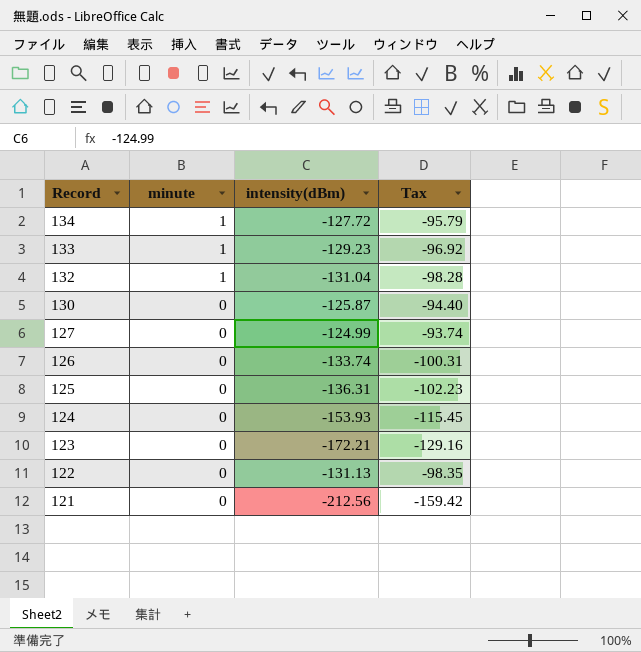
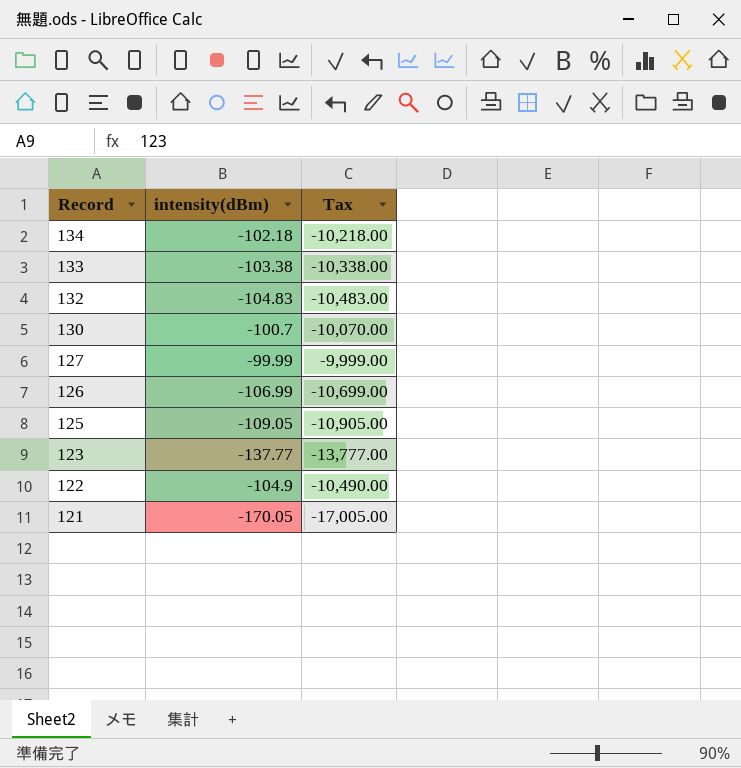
column minute | position: 2 -> none
column Tax | formula: [intensity(dBm)] * 0.75 -> [intensity(dBm)] * 100
row 124: 0 | -153.93 | -115.45 -> none
134 | intensity(dBm): -127.72 -> -102.18
133 | intensity(dBm): -129.23 -> -103.38
132 | intensity(dBm): -131.04 -> -104.83
130 | intensity(dBm): -125.87 -> -100.7
127 | intensity(dBm): -124.99 -> -99.99
126 | intensity(dBm): -133.74 -> -106.99
125 | intensity(dBm): -136.31 -> -109.05
123 | intensity(dBm): -172.21 -> -137.77
122 | intensity(dBm): -131.13 -> -104.9
121 | intensity(dBm): -212.56 -> -170.05

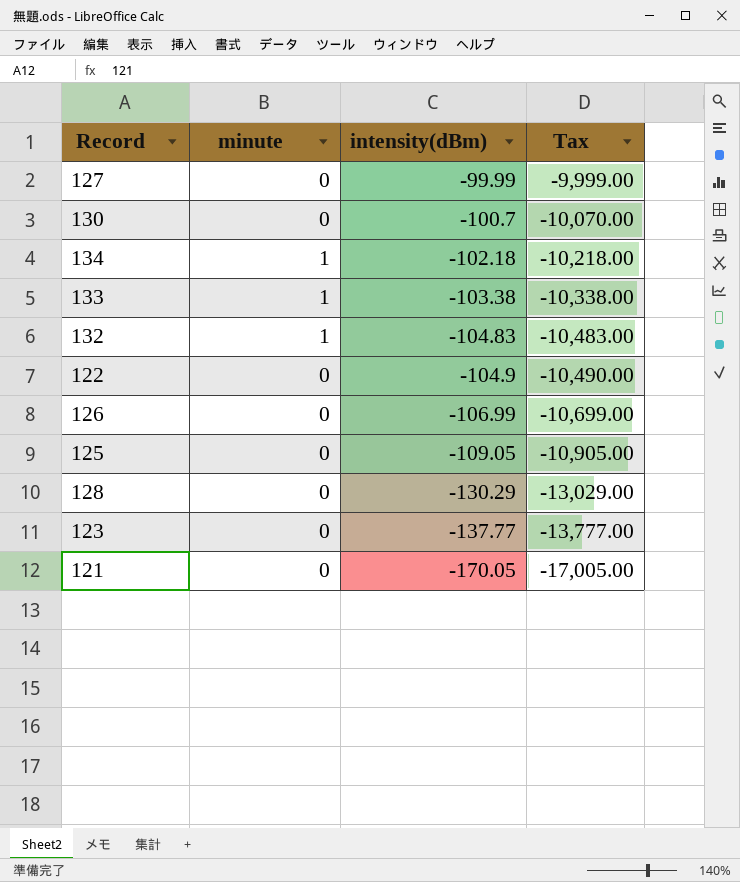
row order: Record descending -> intensity(dBm) descending
column minute | position: none -> 2
row 128: none -> 0 | -130.29 | -13,029.00

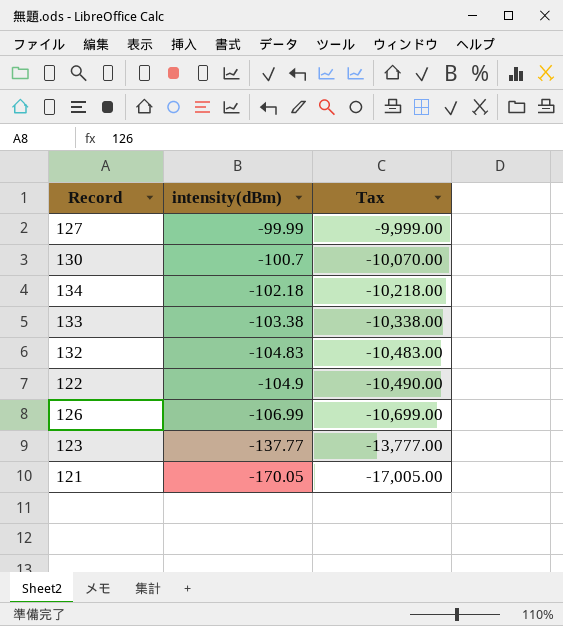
column minute | position: 2 -> none
row 125: 0 | -109.05 | -10,905.00 -> none
row 128: 0 | -130.29 | -13,029.00 -> none

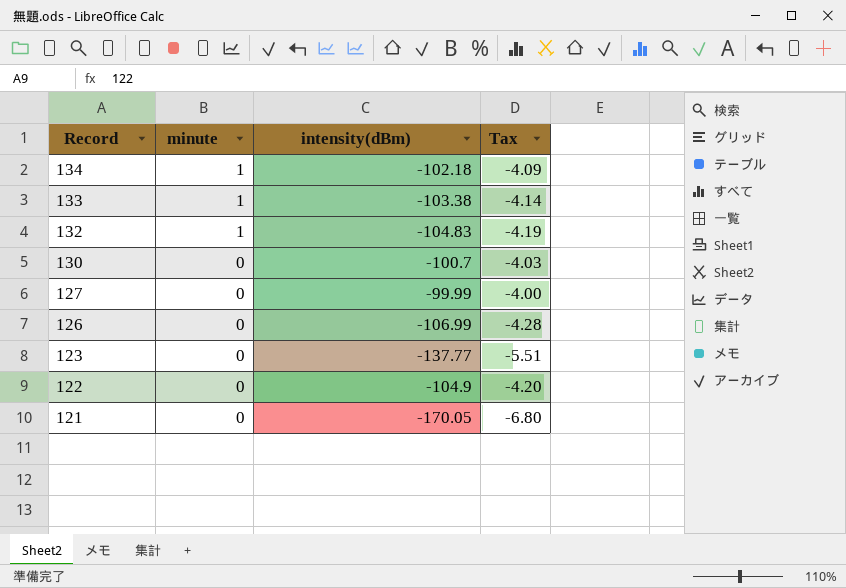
row order: intensity(dBm) descending -> Record descending
column minute | position: none -> 2
column Tax | formula: [intensity(dBm)] * 100 -> [intensity(dBm)] * 0.04

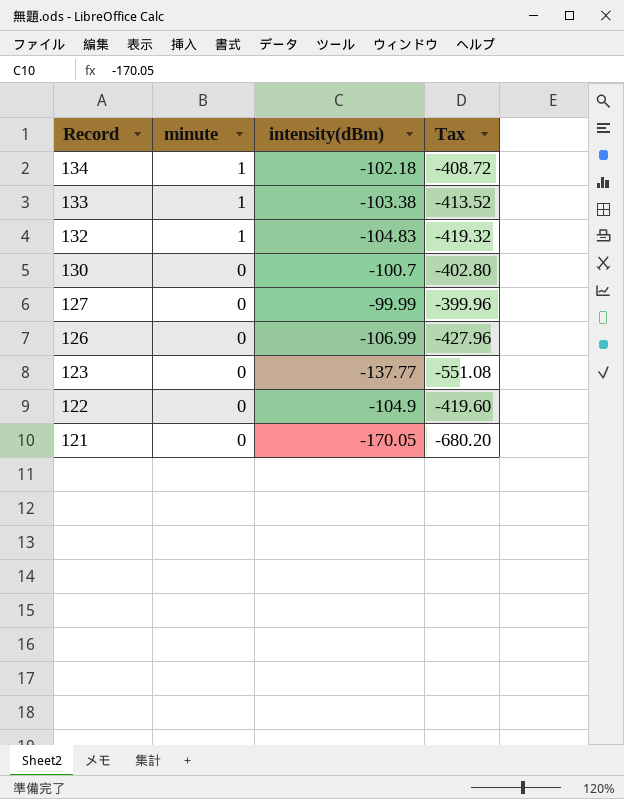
column Tax | formula: [intensity(dBm)] * 0.04 -> [intensity(dBm)] * 4

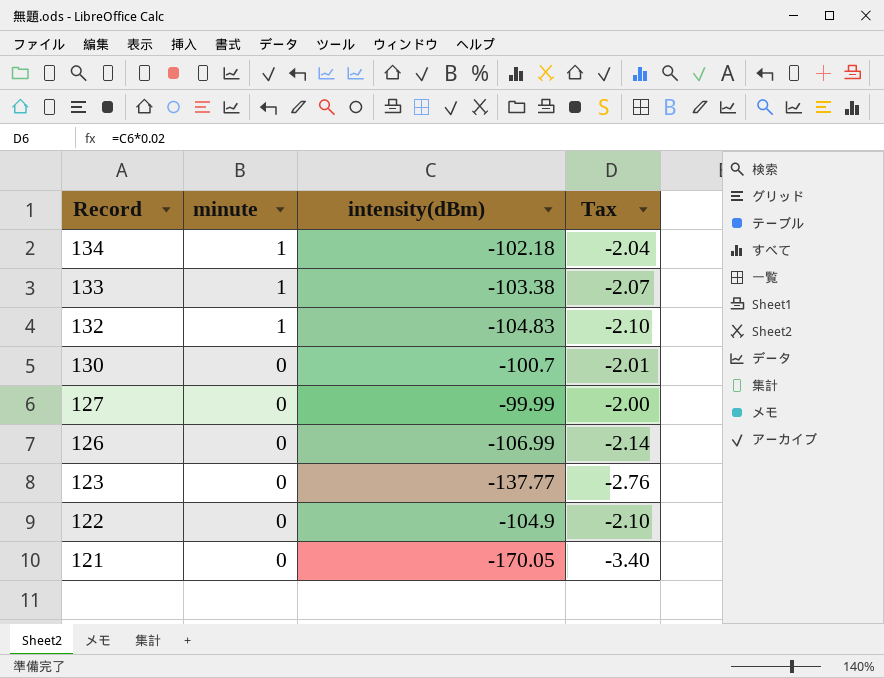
column Tax | formula: [intensity(dBm)] * 4 -> [intensity(dBm)] * 0.02

